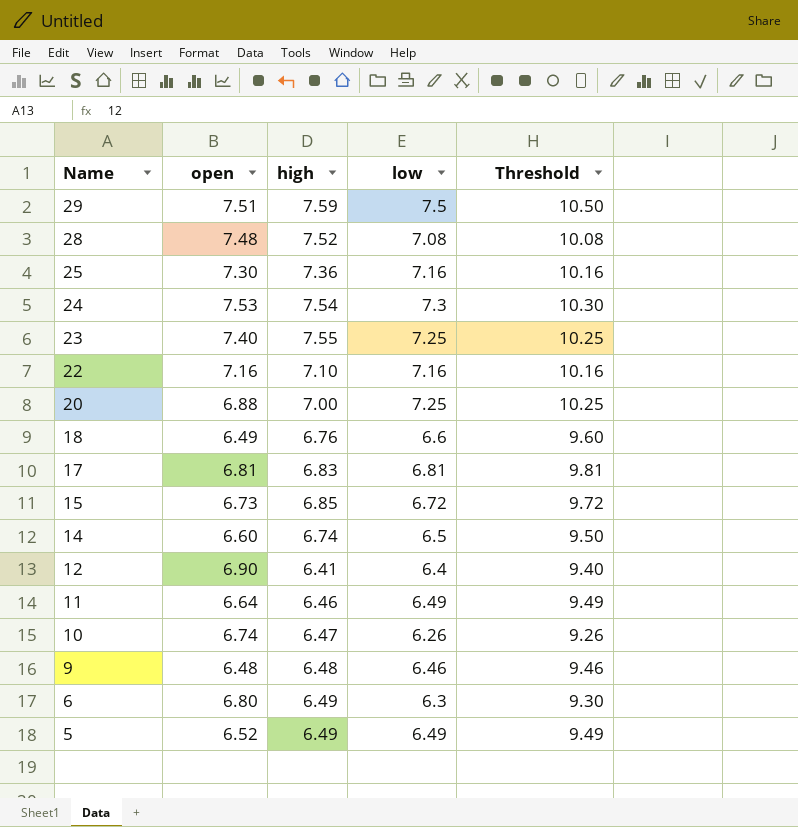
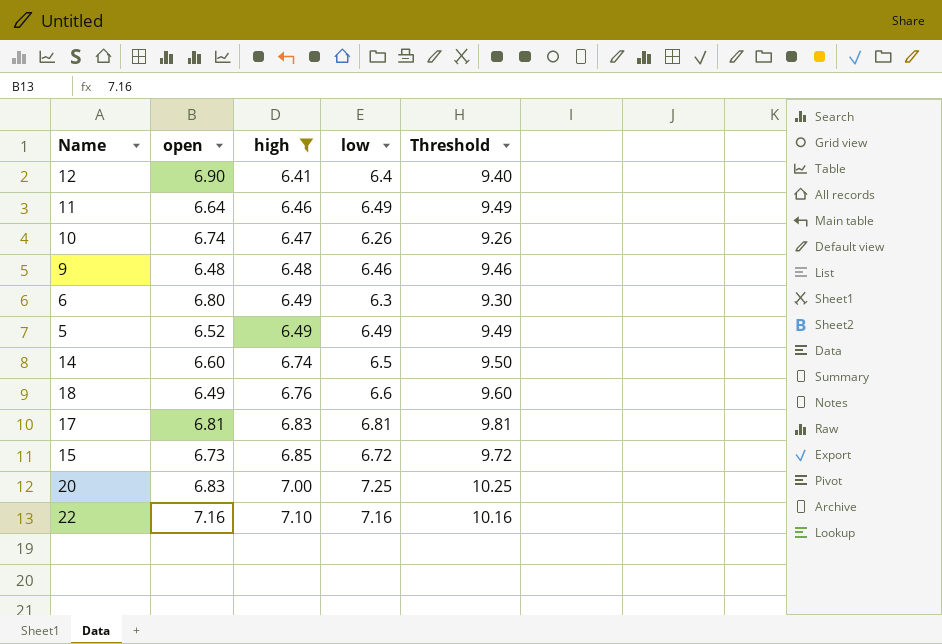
filter: none -> high <= 7.10
row order: Name descending -> high ascending
20 | open: 6.88 -> 6.83

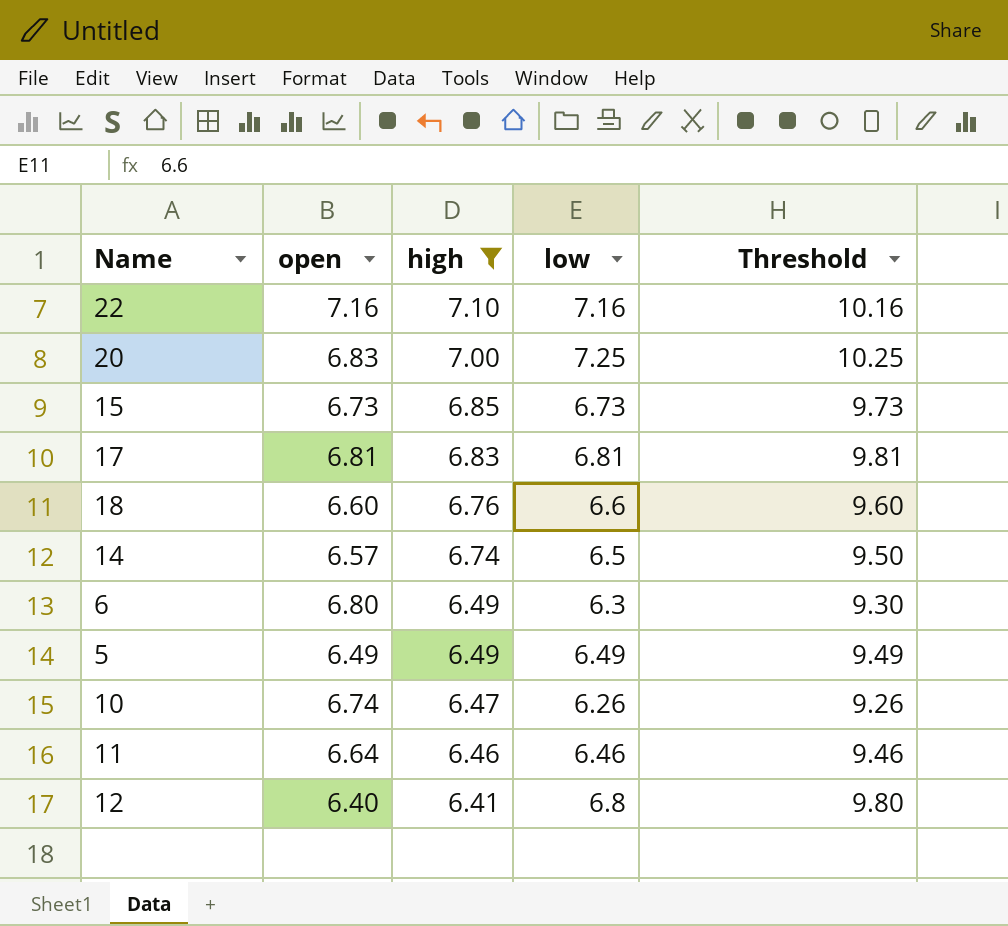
row order: high ascending -> high descending
row 9: 6.48 | 6.48 | 6.46 | 9.46 -> none
15 | low: 6.72 -> 6.73
15 | Threshold: 9.72 -> 9.73
18 | open: 6.49 -> 6.60
14 | open: 6.60 -> 6.57
5 | open: 6.52 -> 6.49
11 | low: 6.49 -> 6.46
11 | Threshold: 9.49 -> 9.46
12 | open: 6.90 -> 6.40
12 | low: 6.4 -> 6.8
12 | Threshold: 9.40 -> 9.80

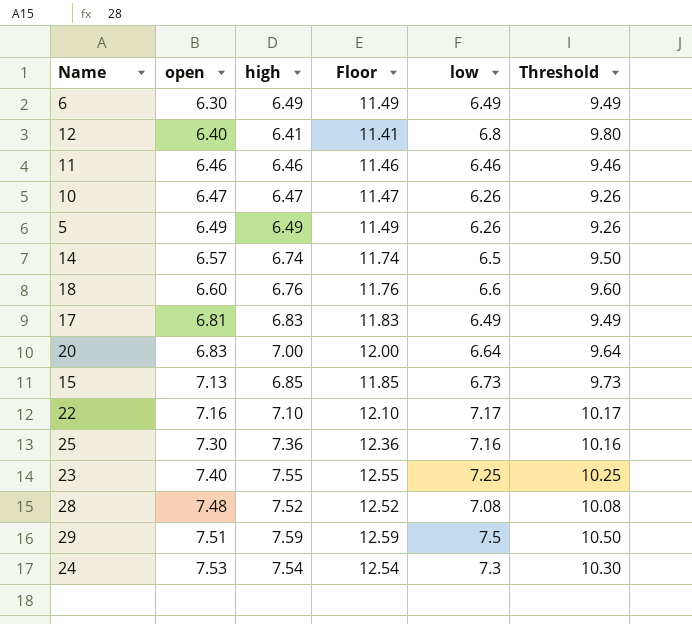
filter: high <= 7.10 -> none
row order: high descending -> open ascending
column Floor | formula: none -> [high] + 5
6 | open: 6.80 -> 6.30
6 | low: 6.3 -> 6.49
6 | Threshold: 9.30 -> 9.49
11 | open: 6.64 -> 6.46
10 | open: 6.74 -> 6.47
5 | low: 6.49 -> 6.26
5 | Threshold: 9.49 -> 9.26
17 | low: 6.81 -> 6.49
17 | Threshold: 9.81 -> 9.49
20 | low: 7.25 -> 6.64
20 | Threshold: 10.25 -> 9.64
15 | open: 6.73 -> 7.13
22 | low: 7.16 -> 7.17
22 | Threshold: 10.16 -> 10.17

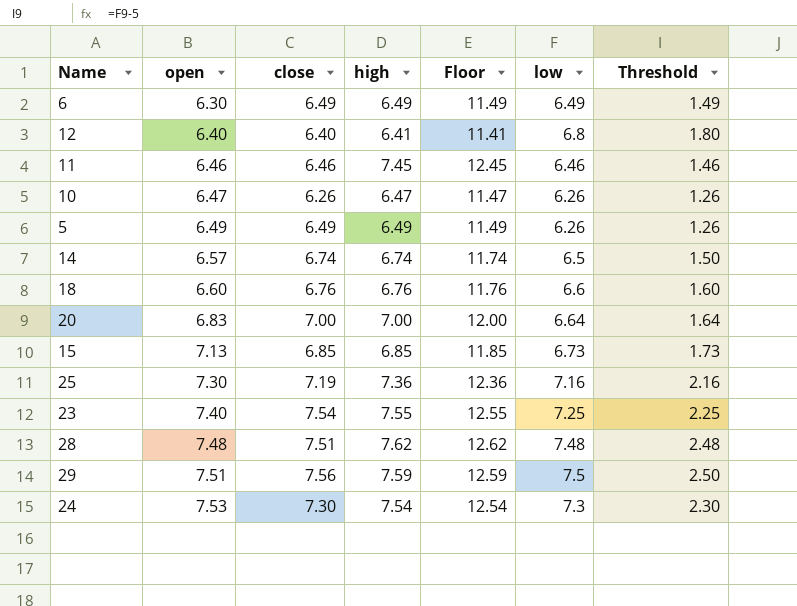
column close | position: none -> 3
column Threshold | formula: [low] + 3 -> [low] - 5
row 17: 6.81 | 6.83 | 11.83 | 6.49 | 9.49 -> none
row 22: 7.16 | 7.10 | 12.10 | 7.17 | 10.17 -> none
11 | high: 6.46 -> 7.45
11 | Floor: 11.46 -> 12.45
28 | high: 7.52 -> 7.62
28 | Floor: 12.52 -> 12.62
28 | low: 7.08 -> 7.48

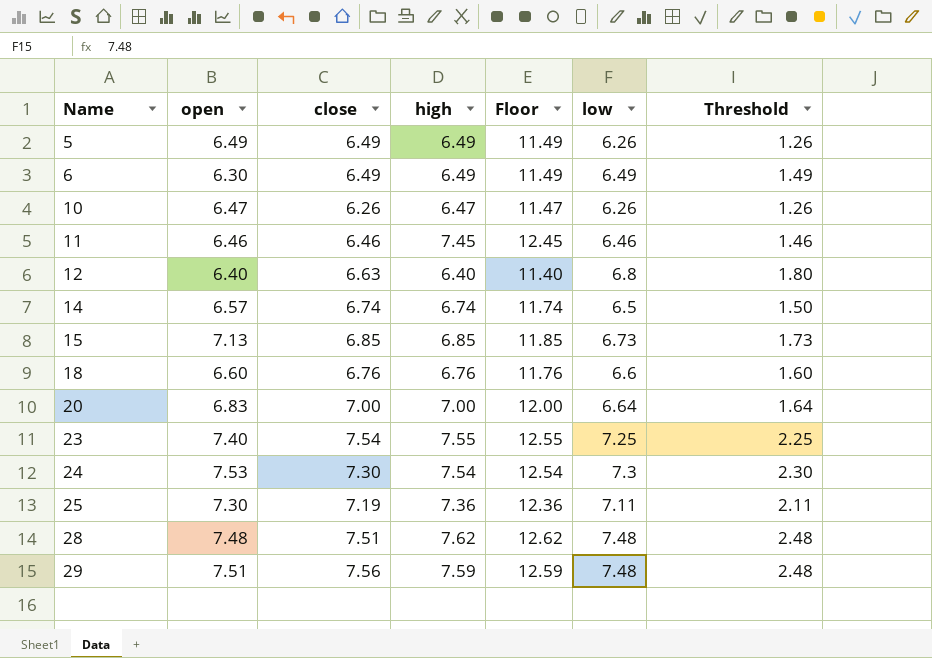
row order: open ascending -> Name ascending
12 | close: 6.40 -> 6.63
12 | high: 6.41 -> 6.40
12 | Floor: 11.41 -> 11.40
25 | low: 7.16 -> 7.11
25 | Threshold: 2.16 -> 2.11
29 | low: 7.5 -> 7.48
29 | Threshold: 2.50 -> 2.48

